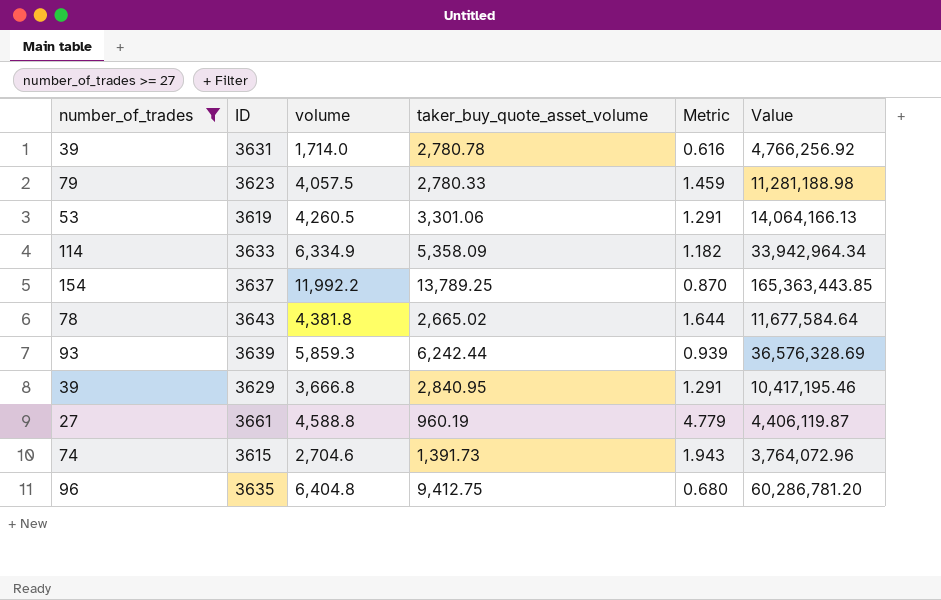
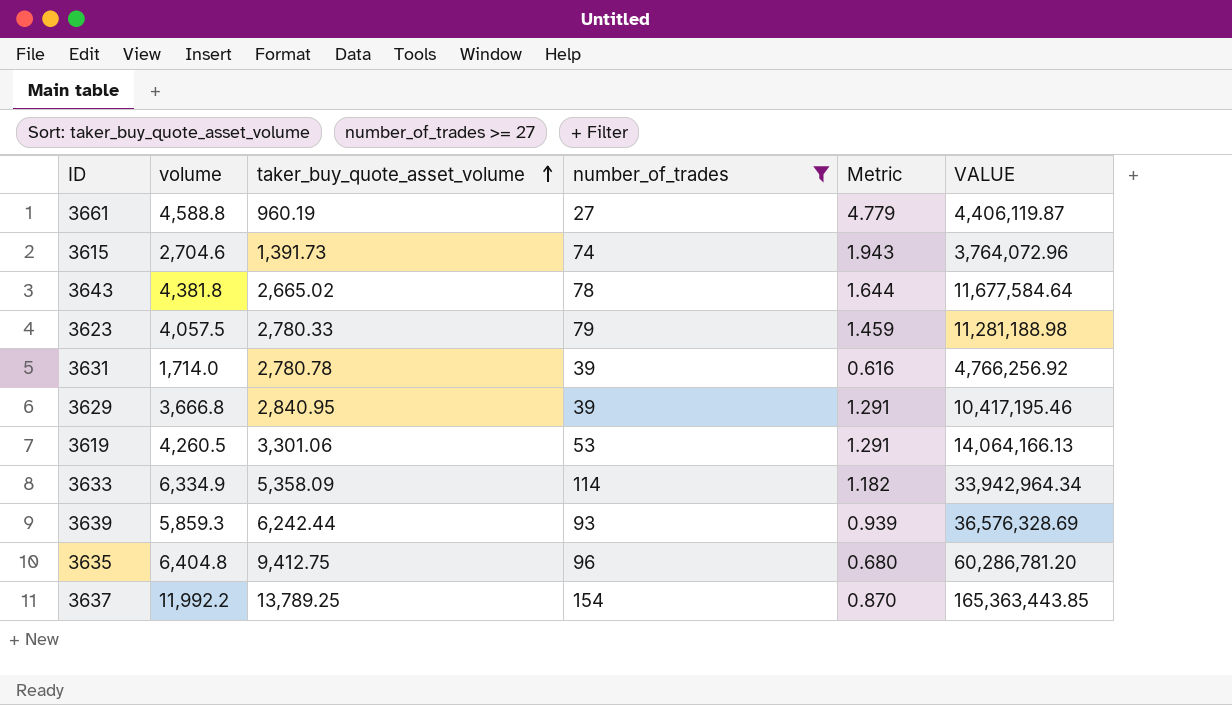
row order: none -> taker_buy_quote_asset_volume ascending
column number_of_trades | position: 1 -> 4
column name: Value -> VALUE

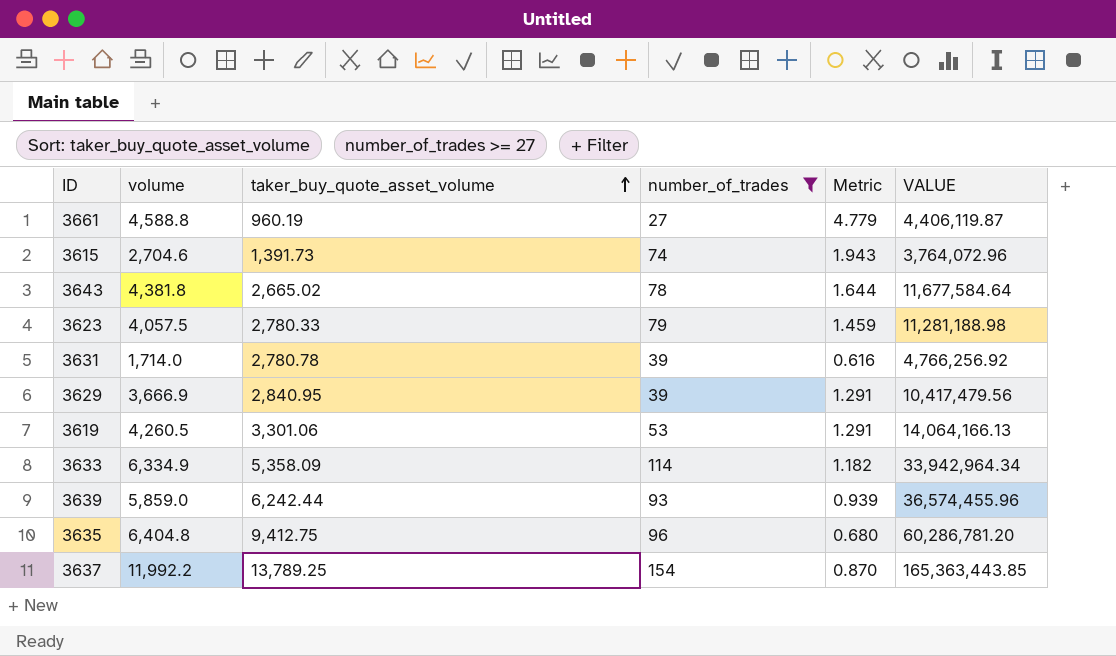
3629 | volume: 3,666.8 -> 3,666.9
3629 | VALUE: 10,417,195.46 -> 10,417,479.56
3639 | volume: 5,859.3 -> 5,859.0
3639 | VALUE: 36,576,328.69 -> 36,574,455.96

